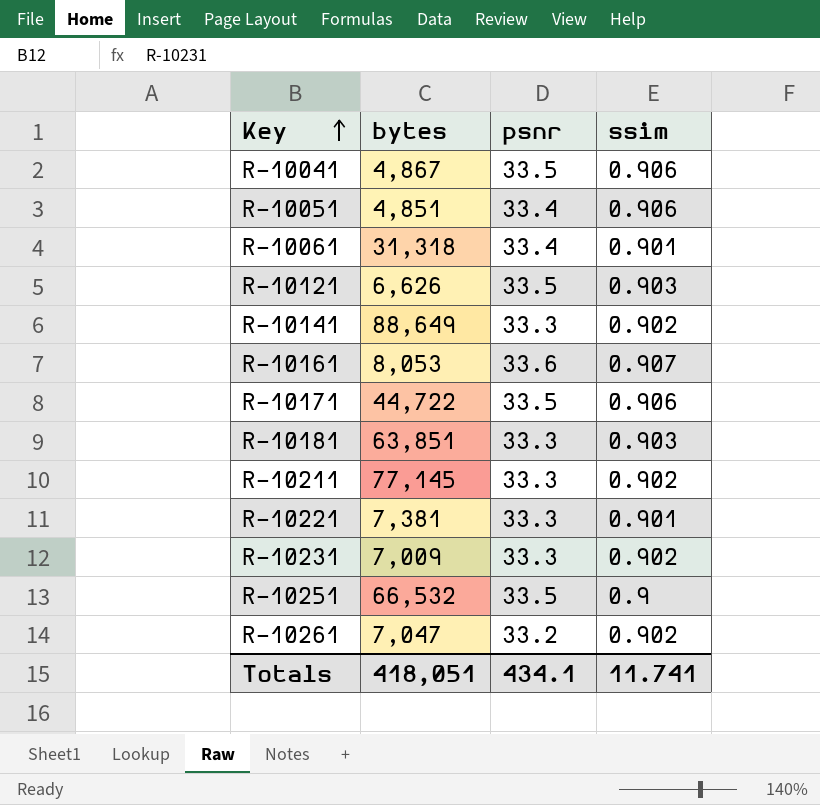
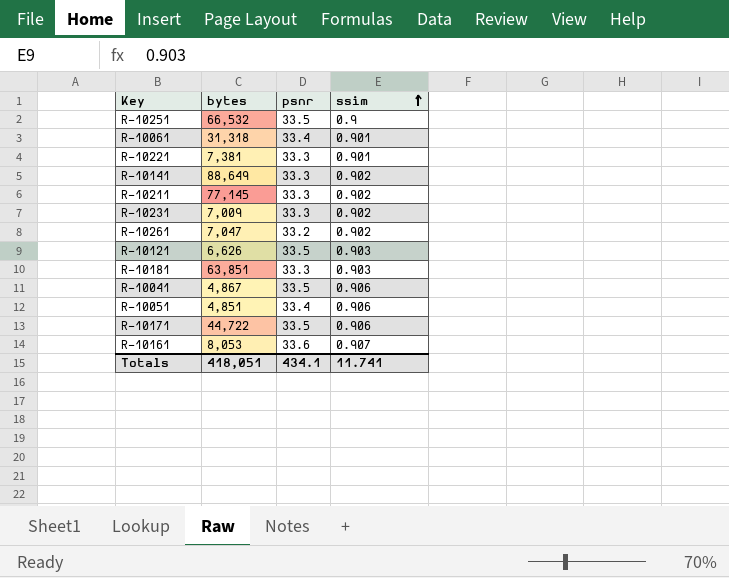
row order: Key ascending -> ssim ascending

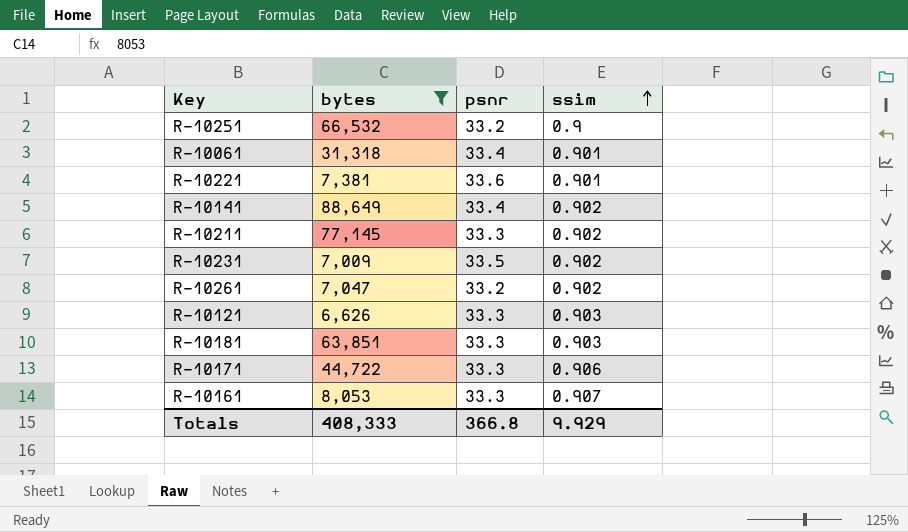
filter: none -> bytes >= 6,626
R-10251 | psnr: 33.5 -> 33.2
R-10221 | psnr: 33.3 -> 33.6
R-10141 | psnr: 33.3 -> 33.4
R-10231 | psnr: 33.3 -> 33.5
R-10121 | psnr: 33.5 -> 33.3
R-10171 | psnr: 33.5 -> 33.3
R-10161 | psnr: 33.6 -> 33.3
Totals | bytes: 418,051 -> 408,333
Totals | psnr: 434.1 -> 366.8
Totals | ssim: 11.741 -> 9.929

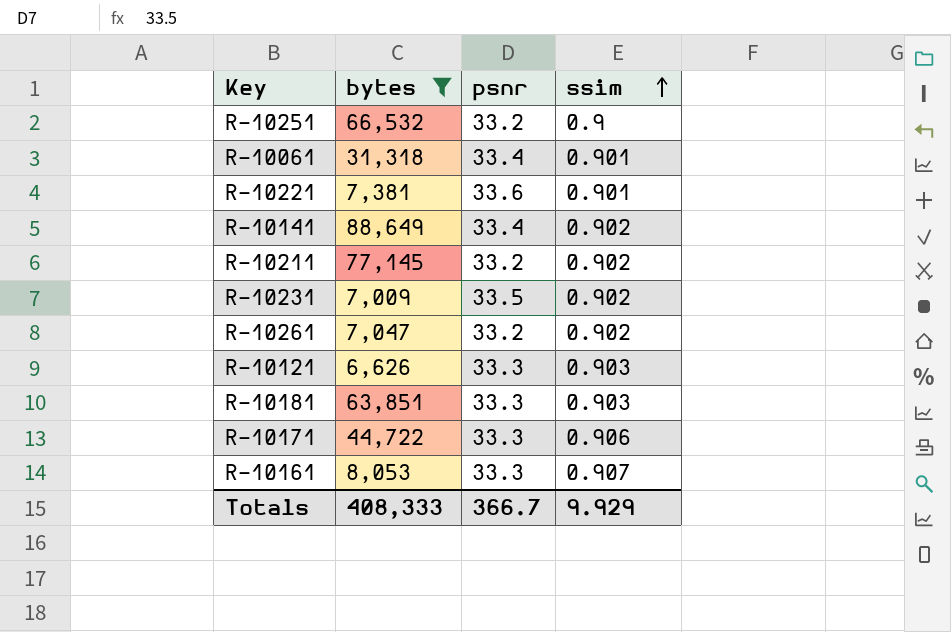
R-10211 | psnr: 33.3 -> 33.2
Totals | psnr: 366.8 -> 366.7

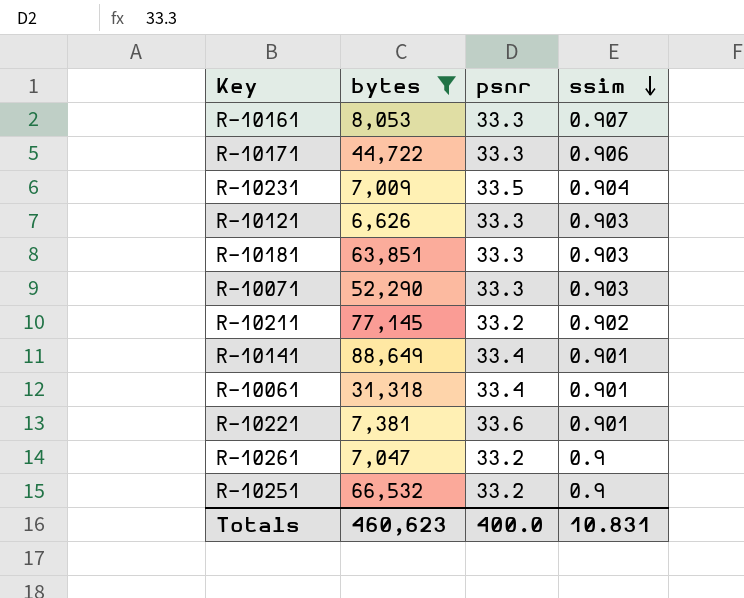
row order: ssim ascending -> ssim descending
R-10231 | ssim: 0.902 -> 0.904
row R-10071: none -> 52,290 | 33.3 | 0.903
R-10141 | ssim: 0.902 -> 0.901
R-10261 | ssim: 0.902 -> 0.9
Totals | bytes: 408,333 -> 460,623
Totals | psnr: 366.7 -> 400.0
Totals | ssim: 9.929 -> 10.831

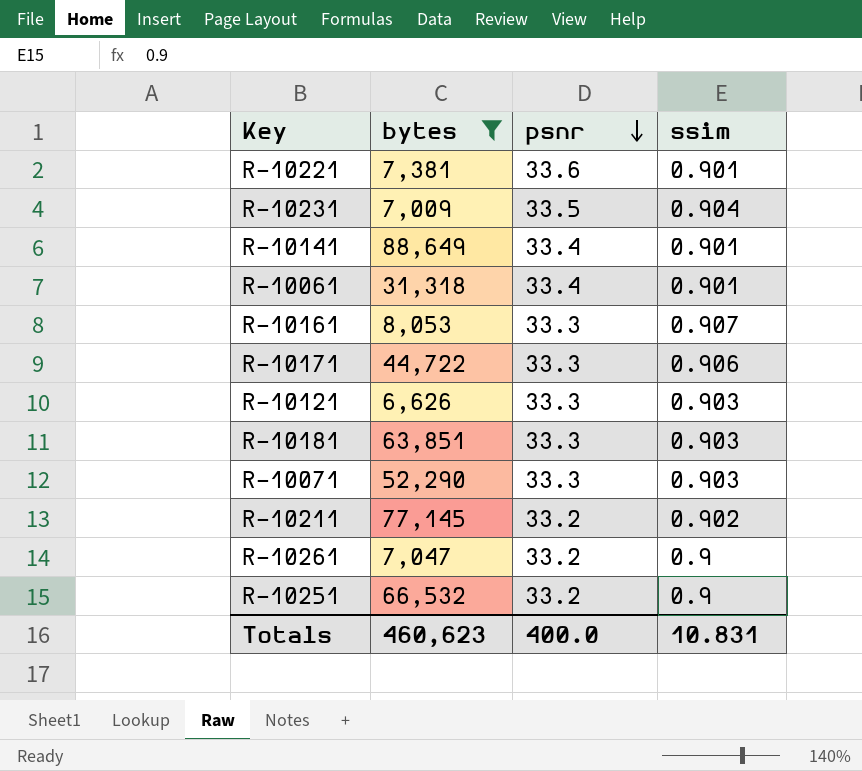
row order: ssim descending -> psnr descending

